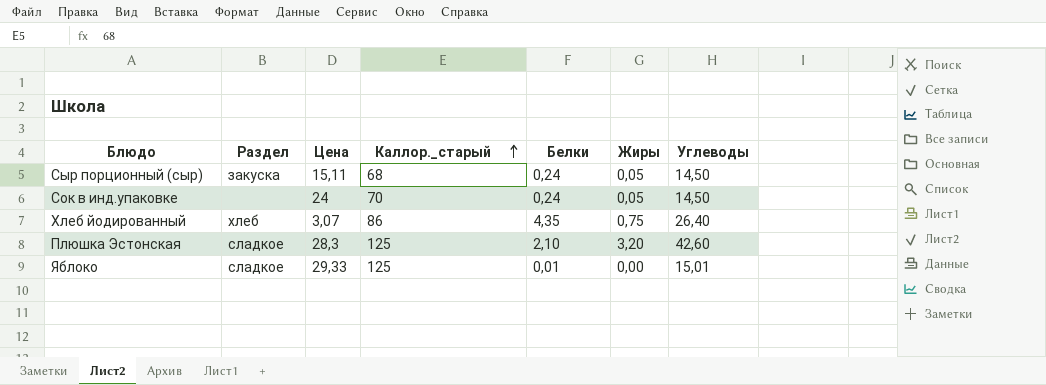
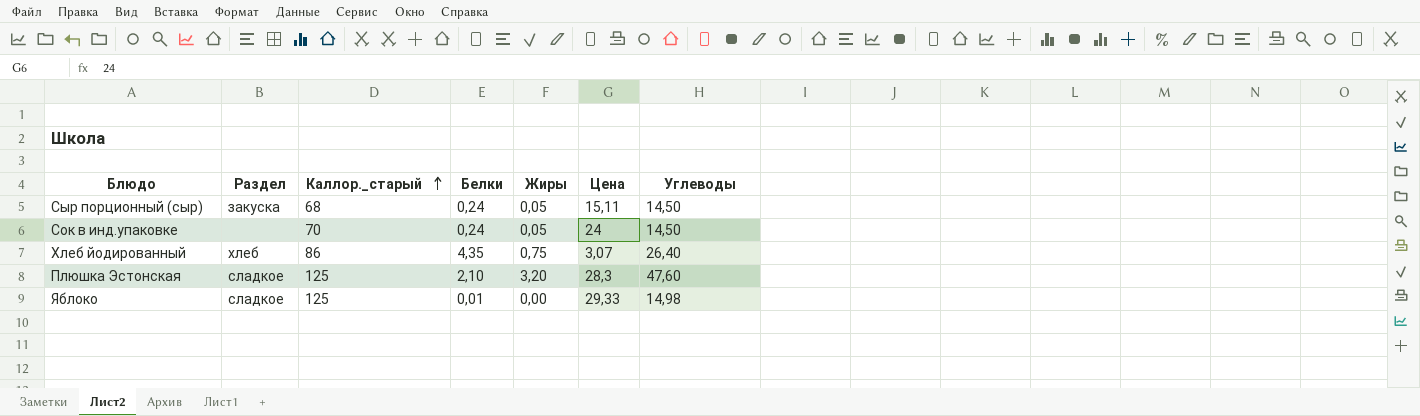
column Цена | position: 3 -> 6
Плюшка Эстонская | Углеводы: 42,60 -> 47,60
Яблоко | Углеводы: 15,01 -> 14,98

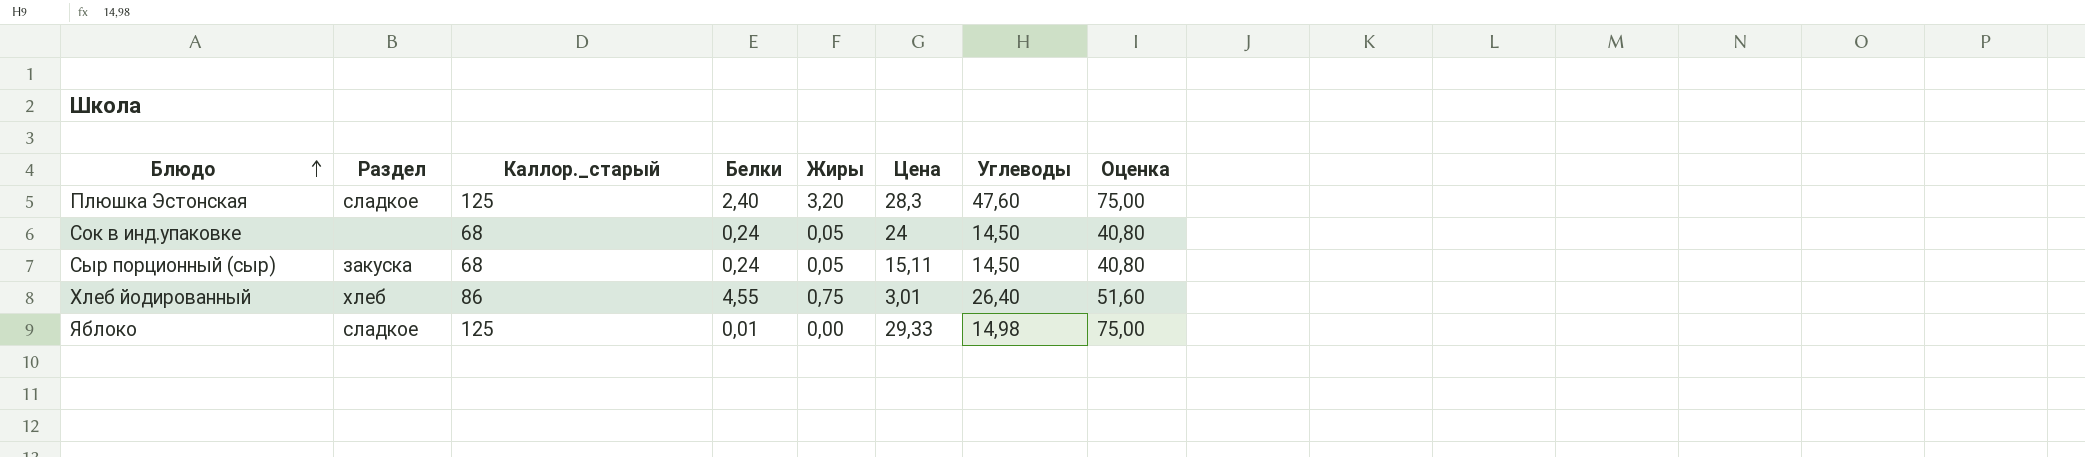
row order: Каллор._старый ascending -> Блюдо ascending
column Оценка | formula: none -> [Каллор._старый] * 0,6
Плюшка Эстонская | Белки: 2,10 -> 2,40
Сок в инд.упаковке | Каллор._старый: 70 -> 68
Хлеб йодированный | Белки: 4,35 -> 4,55
Хлеб йодированный | Цена: 3,07 -> 3,01

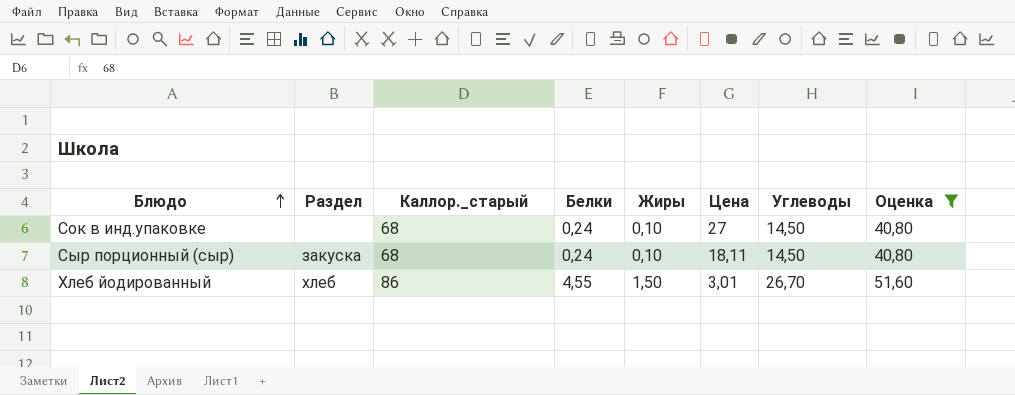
filter: none -> Оценка != 75,00
Сок в инд.упаковке | Жиры: 0,05 -> 0,10
Сок в инд.упаковке | Цена: 24 -> 27
Сыр порционный (сыр) | Жиры: 0,05 -> 0,10
Сыр порционный (сыр) | Цена: 15,11 -> 18,11
Хлеб йодированный | Жиры: 0,75 -> 1,50
Хлеб йодированный | Углеводы: 26,40 -> 26,70

